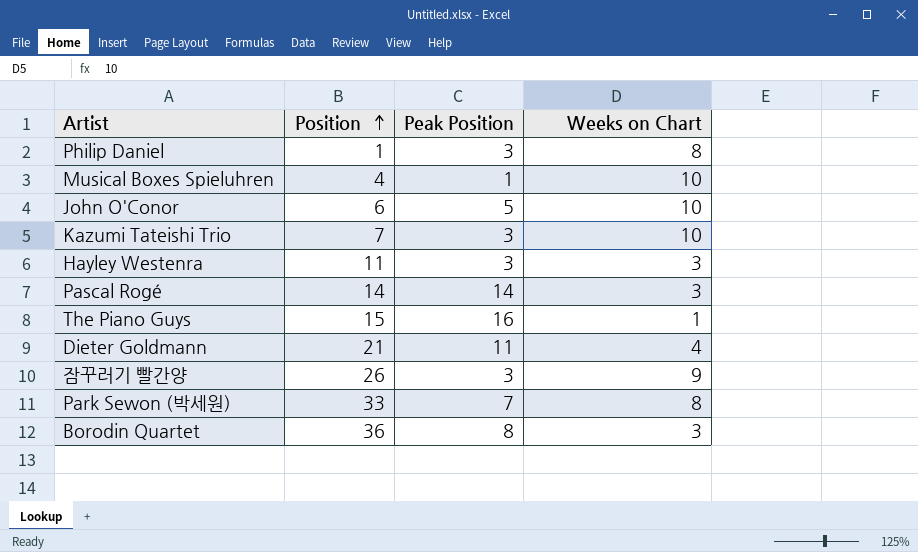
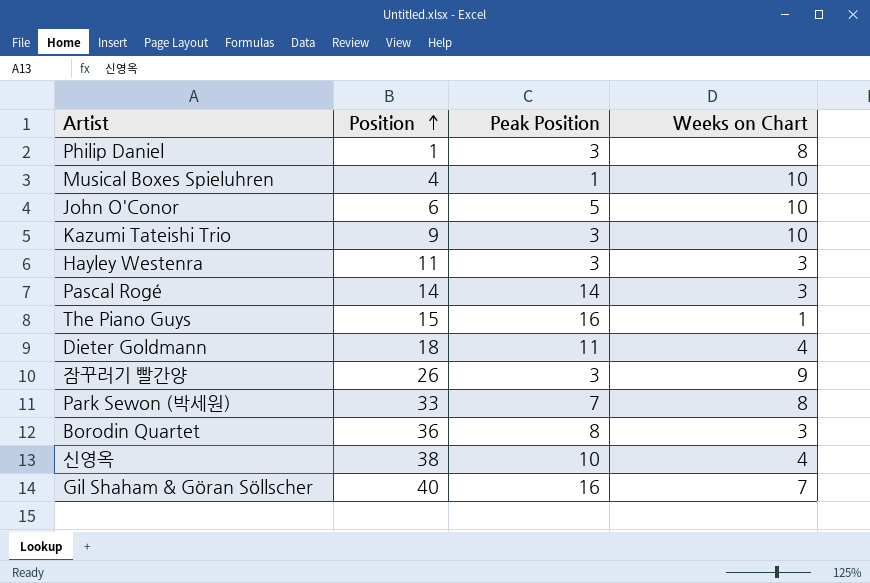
Kazumi Tateishi Trio | Position: 7 -> 9
Dieter Goldmann | Position: 21 -> 18
row 신영옥: none -> 38 | 10 | 4
row Gil Shaham & Göran Söllscher: none -> 40 | 16 | 7

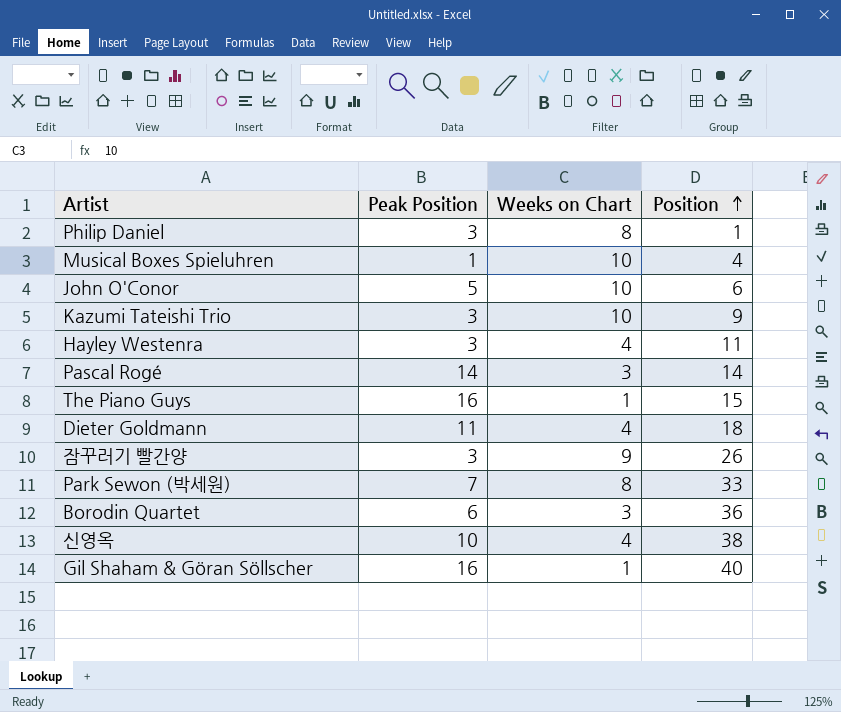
column Position | position: 2 -> 4
Hayley Westenra | Weeks on Chart: 3 -> 4
Borodin Quartet | Peak Position: 8 -> 6
Gil Shaham & Göran Söllscher | Weeks on Chart: 7 -> 1

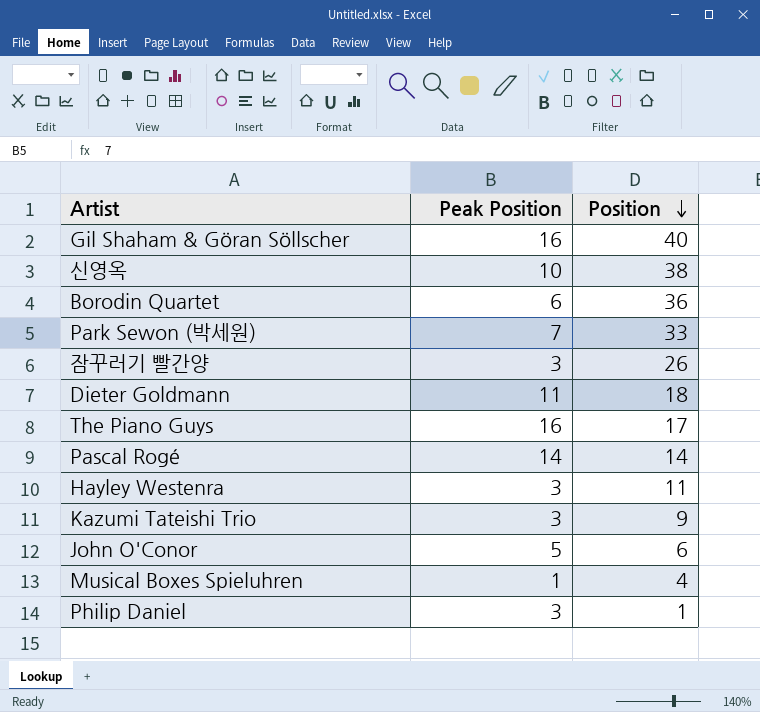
row order: Position ascending -> Position descending
column Weeks on Chart | position: 3 -> none
The Piano Guys | Position: 15 -> 17

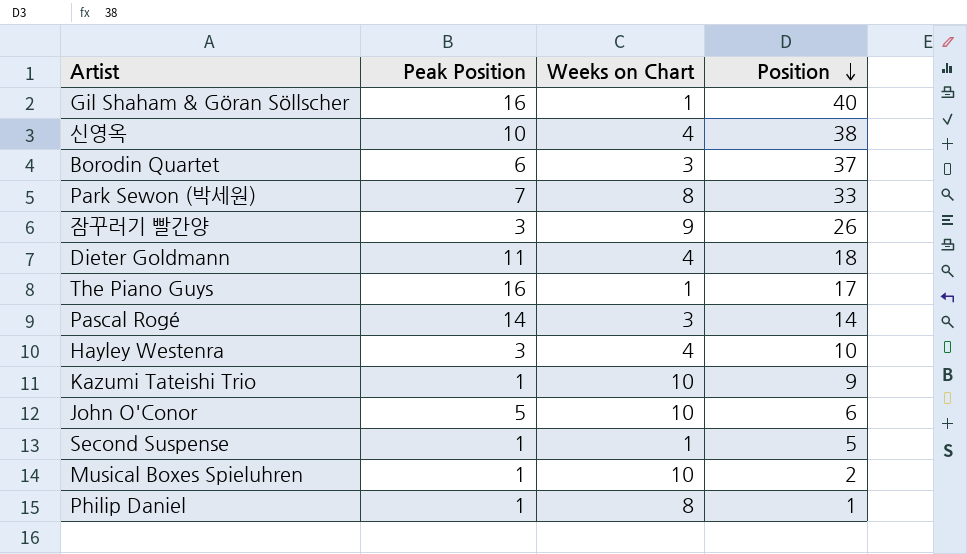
column Weeks on Chart | position: none -> 3
Borodin Quartet | Position: 36 -> 37
Hayley Westenra | Position: 11 -> 10
Kazumi Tateishi Trio | Peak Position: 3 -> 1
row Second Suspense: none -> 1 | 1 | 5
Musical Boxes Spieluhren | Position: 4 -> 2
Philip Daniel | Peak Position: 3 -> 1

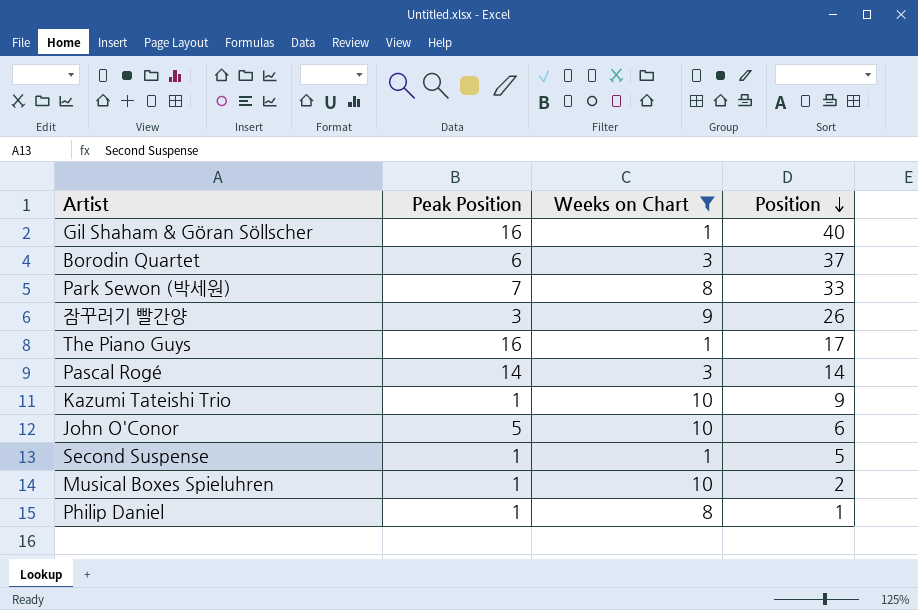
filter: none -> Weeks on Chart != 4

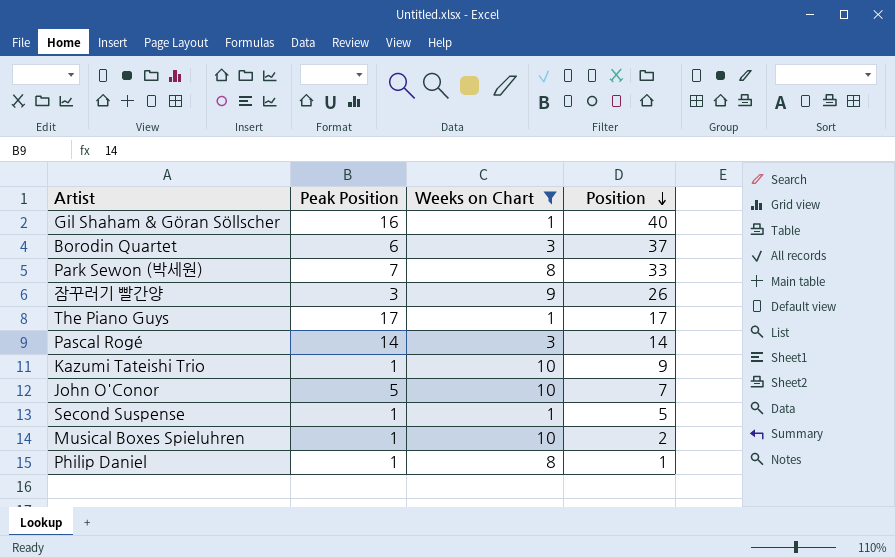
The Piano Guys | Peak Position: 16 -> 17
John O'Conor | Position: 6 -> 7

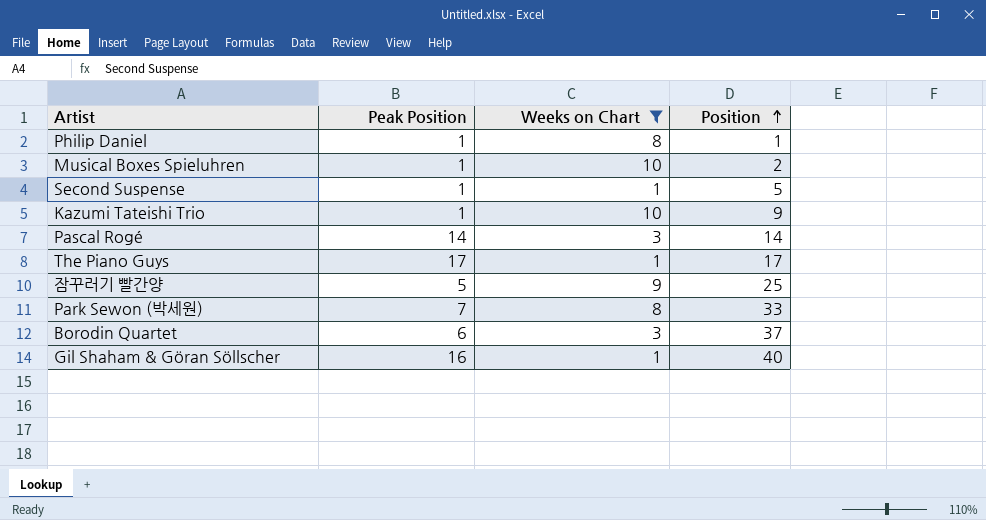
row order: Position descending -> Position ascending
row John O'Conor: 5 | 10 | 7 -> none
잠꾸러기 빨간양 | Peak Position: 3 -> 5
잠꾸러기 빨간양 | Position: 26 -> 25

